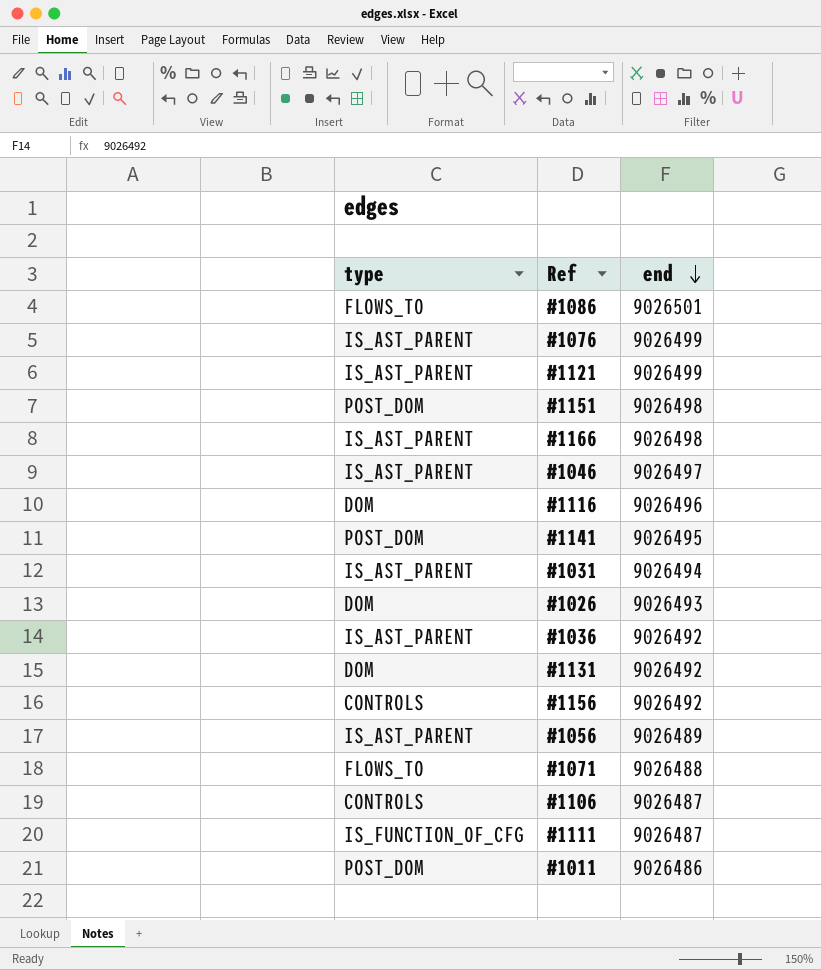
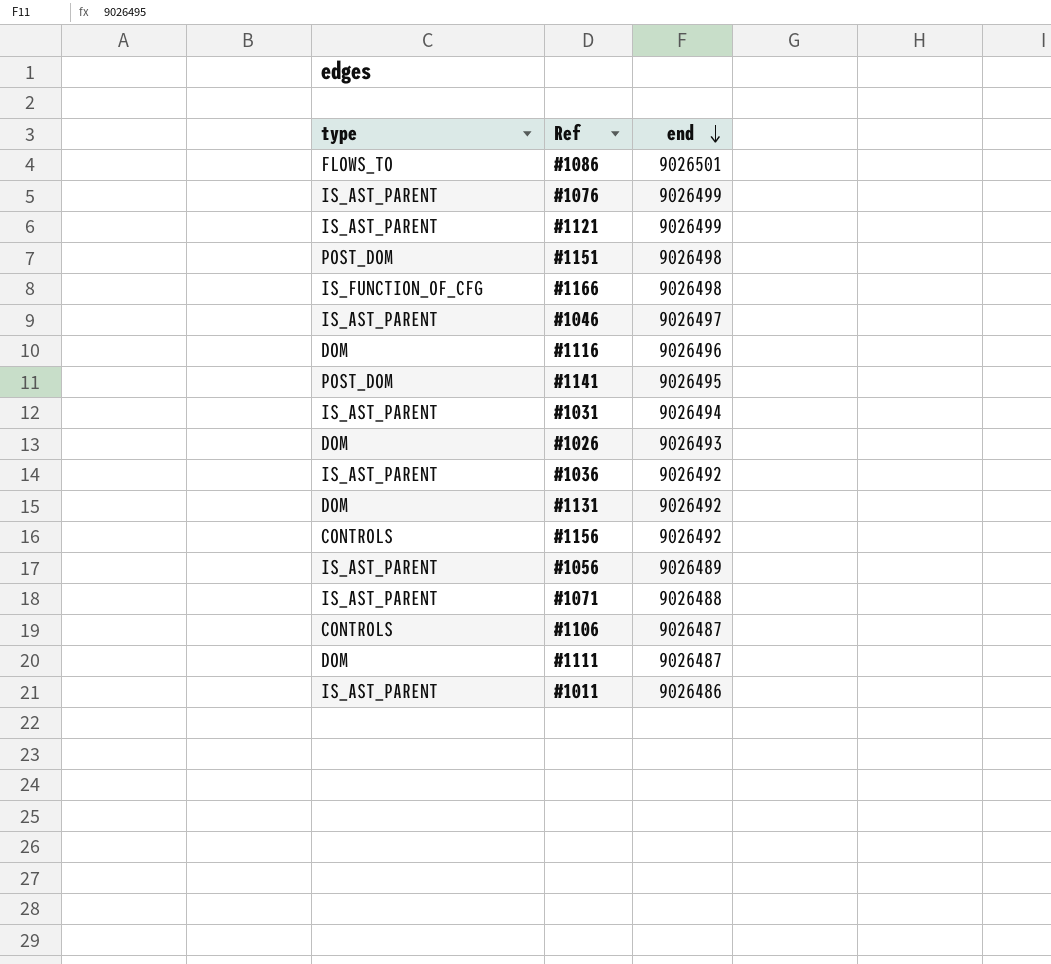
#1166 | type: IS_AST_PARENT -> IS_FUNCTION_OF_CFG
#1071 | type: FLOWS_TO -> IS_AST_PARENT
#1111 | type: IS_FUNCTION_OF_CFG -> DOM
#1011 | type: POST_DOM -> IS_AST_PARENT

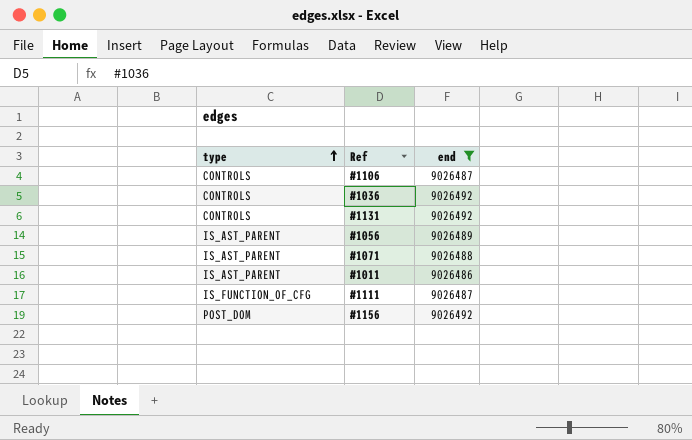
filter: none -> end <= 9026492
row order: end descending -> type ascending
#1036 | type: IS_AST_PARENT -> CONTROLS
#1131 | type: DOM -> CONTROLS
#1111 | type: DOM -> IS_FUNCTION_OF_CFG
#1156 | type: CONTROLS -> POST_DOM

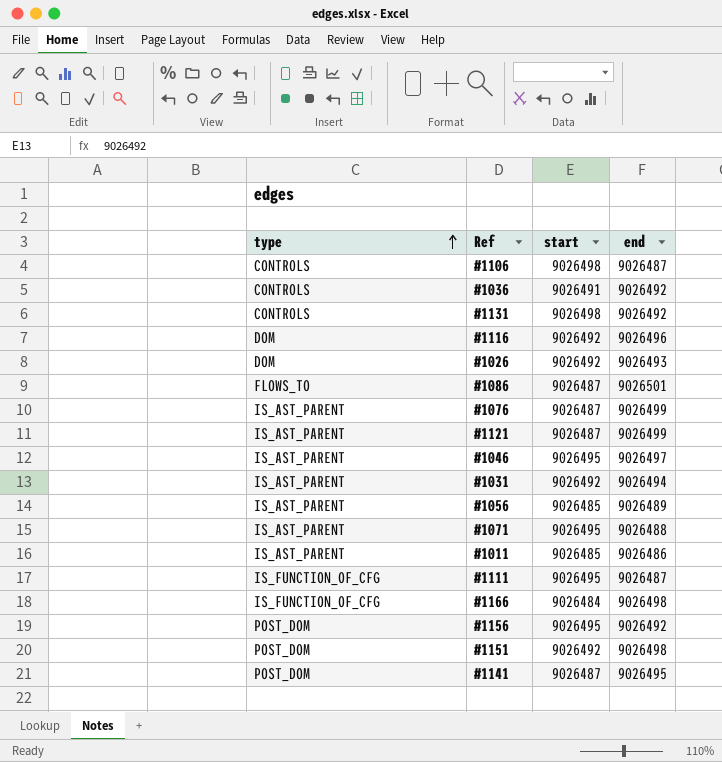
filter: end <= 9026492 -> none
column start | position: none -> 3

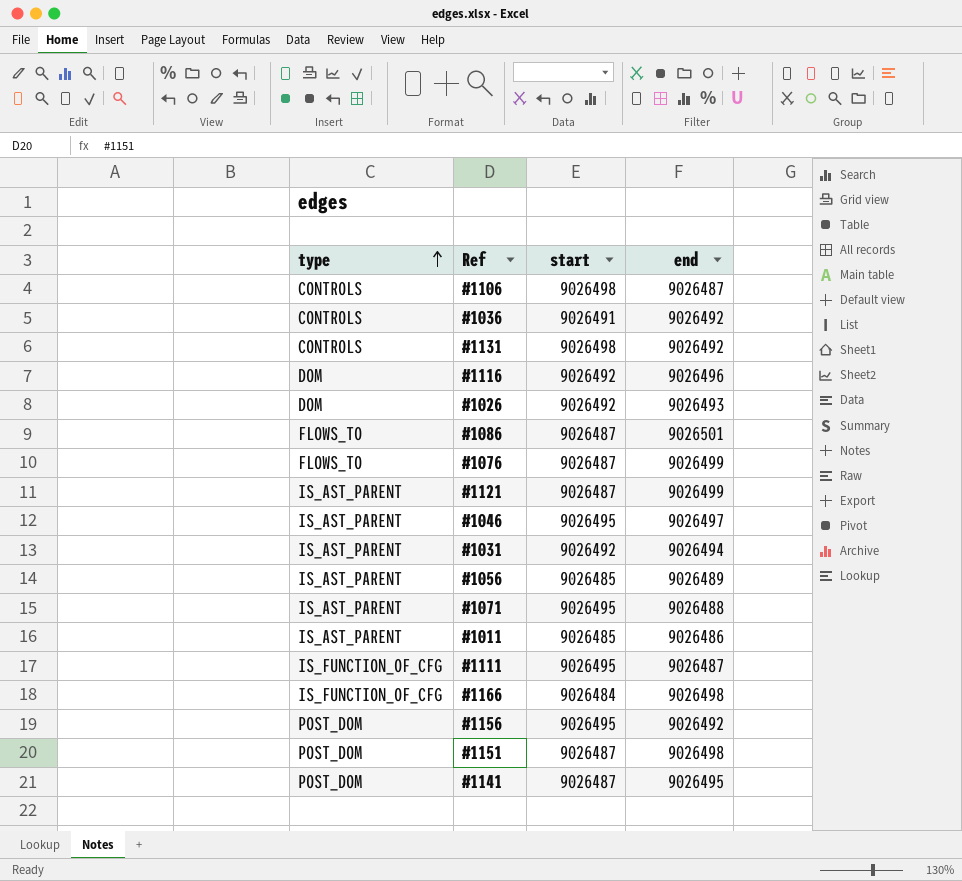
#1076 | type: IS_AST_PARENT -> FLOWS_TO
#1151 | start: 9026492 -> 9026487

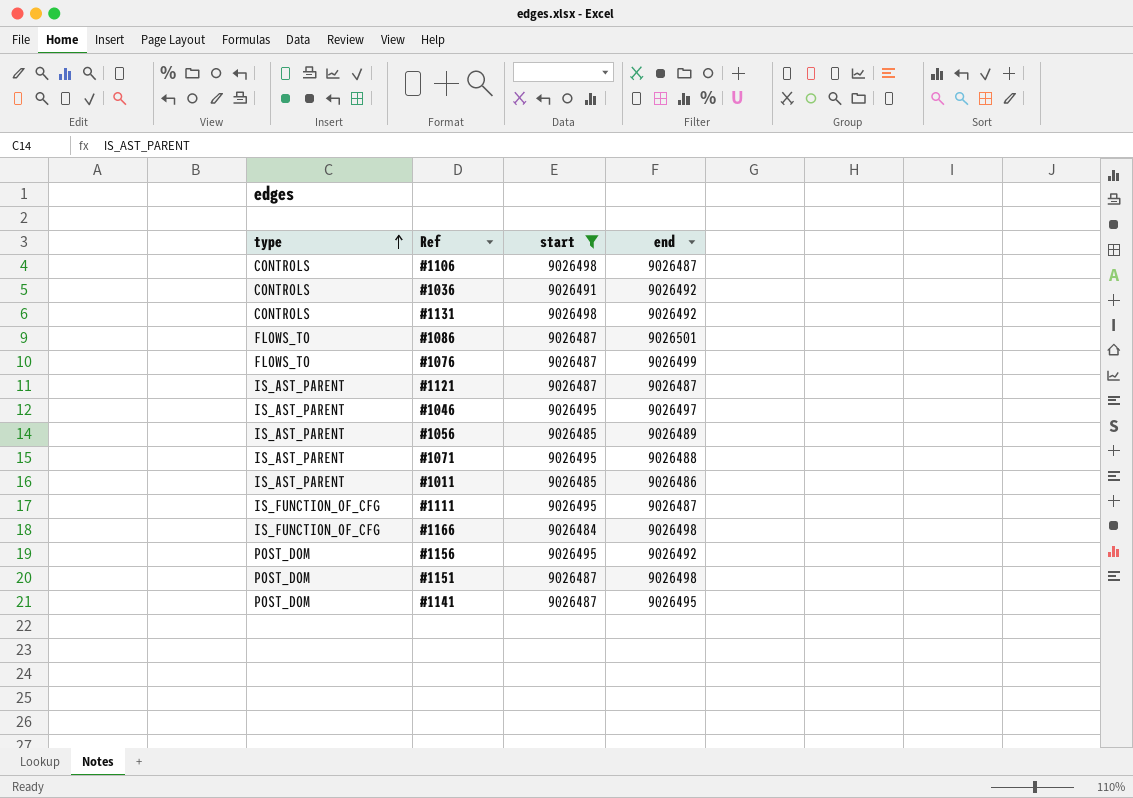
filter: none -> start != 9026492
#1121 | end: 9026499 -> 9026487

